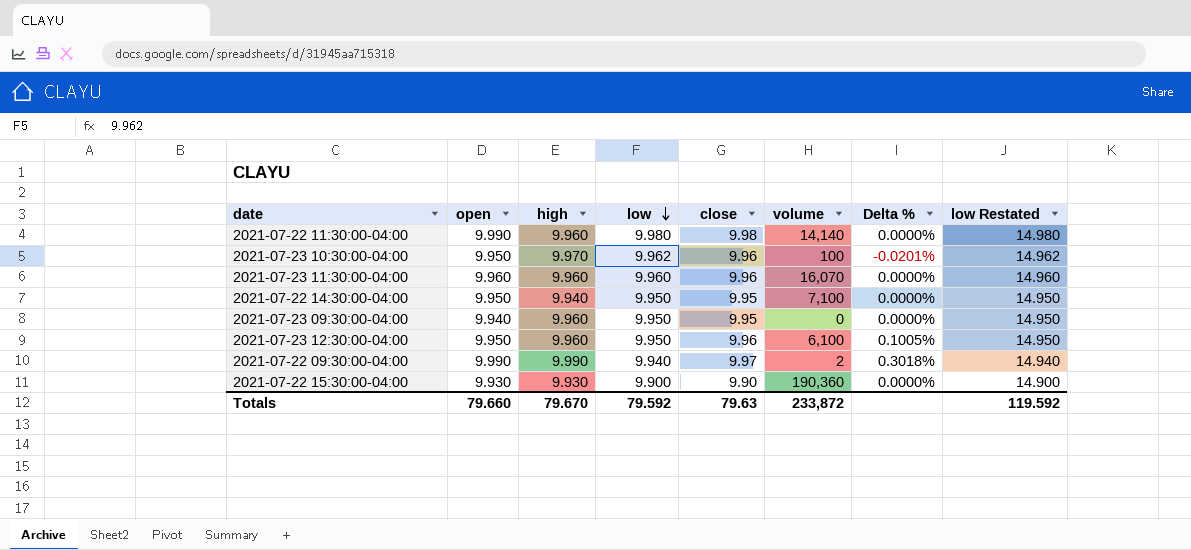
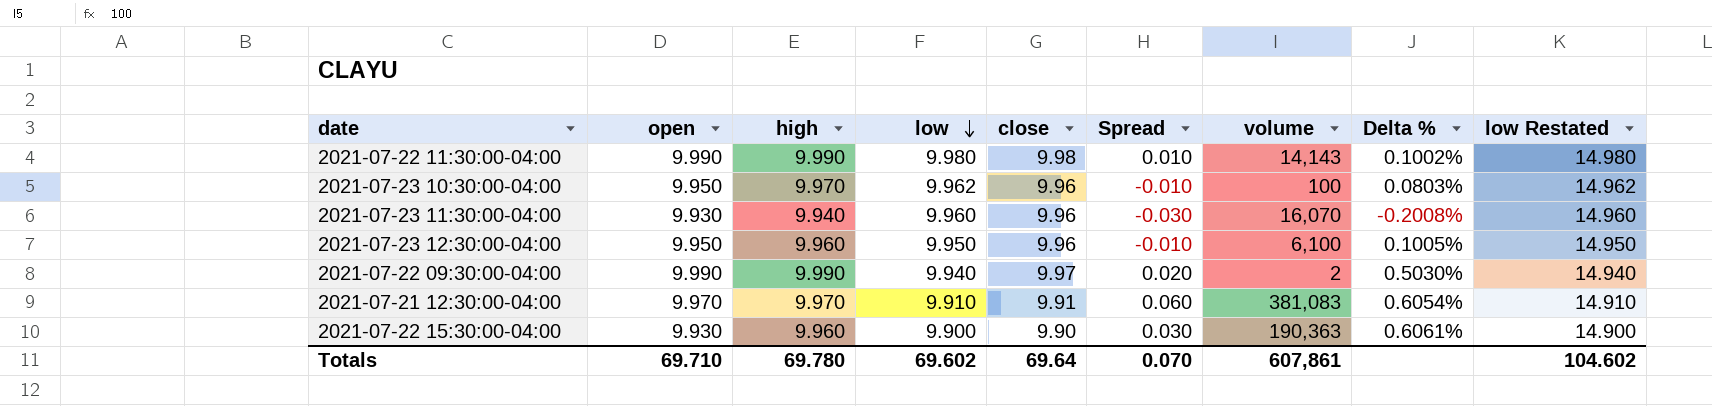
column Spread | formula: none -> [open] - [close]
column Delta % | formula: ([close] - [low]) / [low] -> ([high] - [low]) / [low]
row 2021-07-22 14:30:00-04:00: 9.950 | 9.940 | 9.950 | 9.95 | 7,100 | 0.0000% | 14.950 -> none
row 2021-07-23 09:30:00-04:00: 9.940 | 9.960 | 9.950 | 9.95 | 0 | 0.0000% | 14.950 -> none
2021-07-22 11:30:00-04:00 | high: 9.960 -> 9.990
2021-07-22 11:30:00-04:00 | volume: 14,140 -> 14,143
2021-07-23 11:30:00-04:00 | open: 9.960 -> 9.930
2021-07-23 11:30:00-04:00 | high: 9.960 -> 9.940
row 2021-07-21 12:30:00-04:00: none -> 9.970 | 9.970 | 9.910 | 9.91 | 0.060 | 381,083 | 0.6054% | 14.910
2021-07-22 15:30:00-04:00 | high: 9.930 -> 9.960
2021-07-22 15:30:00-04:00 | volume: 190,360 -> 190,363
Totals | open: 79.660 -> 69.710
Totals | high: 79.670 -> 69.780
Totals | low: 79.592 -> 69.602
Totals | close: 79.63 -> 69.64
Totals | volume: 233,872 -> 607,861
Totals | low Restated: 119.592 -> 104.602

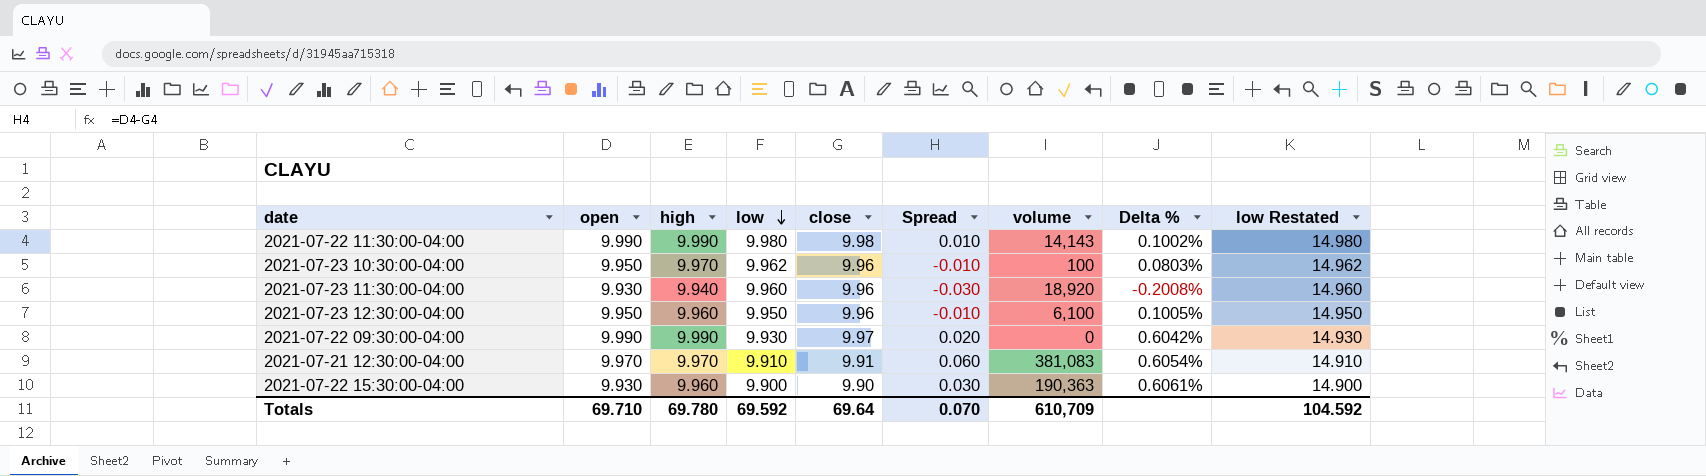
2021-07-23 11:30:00-04:00 | volume: 16,070 -> 18,920
2021-07-22 09:30:00-04:00 | low: 9.940 -> 9.930
2021-07-22 09:30:00-04:00 | volume: 2 -> 0
2021-07-22 09:30:00-04:00 | Delta %: 0.5030% -> 0.6042%
2021-07-22 09:30:00-04:00 | low Restated: 14.940 -> 14.930
Totals | low: 69.602 -> 69.592
Totals | volume: 607,861 -> 610,709
Totals | low Restated: 104.602 -> 104.592

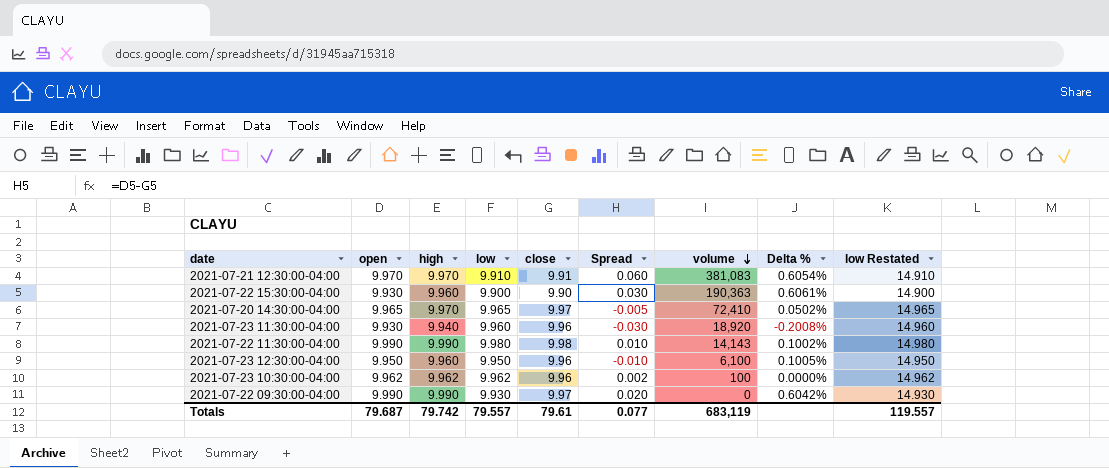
row order: low descending -> volume descending
row 2021-07-20 14:30:00-04:00: none -> 9.965 | 9.970 | 9.965 | 9.97 | -0.005 | 72,410 | 0.0502% | 14.965
2021-07-23 10:30:00-04:00 | open: 9.950 -> 9.962
2021-07-23 10:30:00-04:00 | high: 9.970 -> 9.962
2021-07-23 10:30:00-04:00 | Spread: -0.010 -> 0.002
2021-07-23 10:30:00-04:00 | Delta %: 0.0803% -> 0.0000%
Totals | open: 69.710 -> 79.687
Totals | high: 69.780 -> 79.742
Totals | low: 69.592 -> 79.557
Totals | close: 69.64 -> 79.61
Totals | Spread: 0.070 -> 0.077
Totals | volume: 610,709 -> 683,119
Totals | low Restated: 104.592 -> 119.557

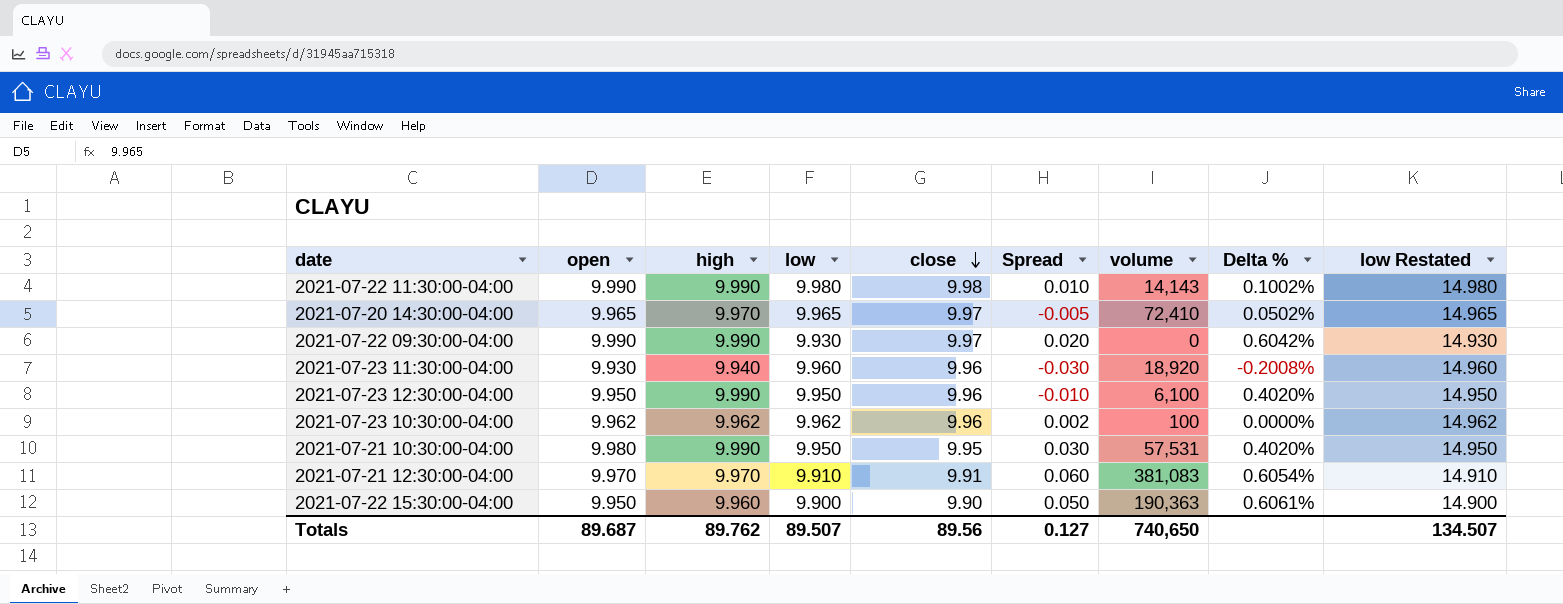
row order: volume descending -> close descending
2021-07-23 12:30:00-04:00 | high: 9.960 -> 9.990
2021-07-23 12:30:00-04:00 | Delta %: 0.1005% -> 0.4020%
row 2021-07-21 10:30:00-04:00: none -> 9.980 | 9.990 | 9.950 | 9.95 | 0.030 | 57,531 | 0.4020% | 14.950
2021-07-22 15:30:00-04:00 | open: 9.930 -> 9.950
2021-07-22 15:30:00-04:00 | Spread: 0.030 -> 0.050
Totals | open: 79.687 -> 89.687
Totals | high: 79.742 -> 89.762
Totals | low: 79.557 -> 89.507
Totals | close: 79.61 -> 89.56
Totals | Spread: 0.077 -> 0.127
Totals | volume: 683,119 -> 740,650
Totals | low Restated: 119.557 -> 134.507

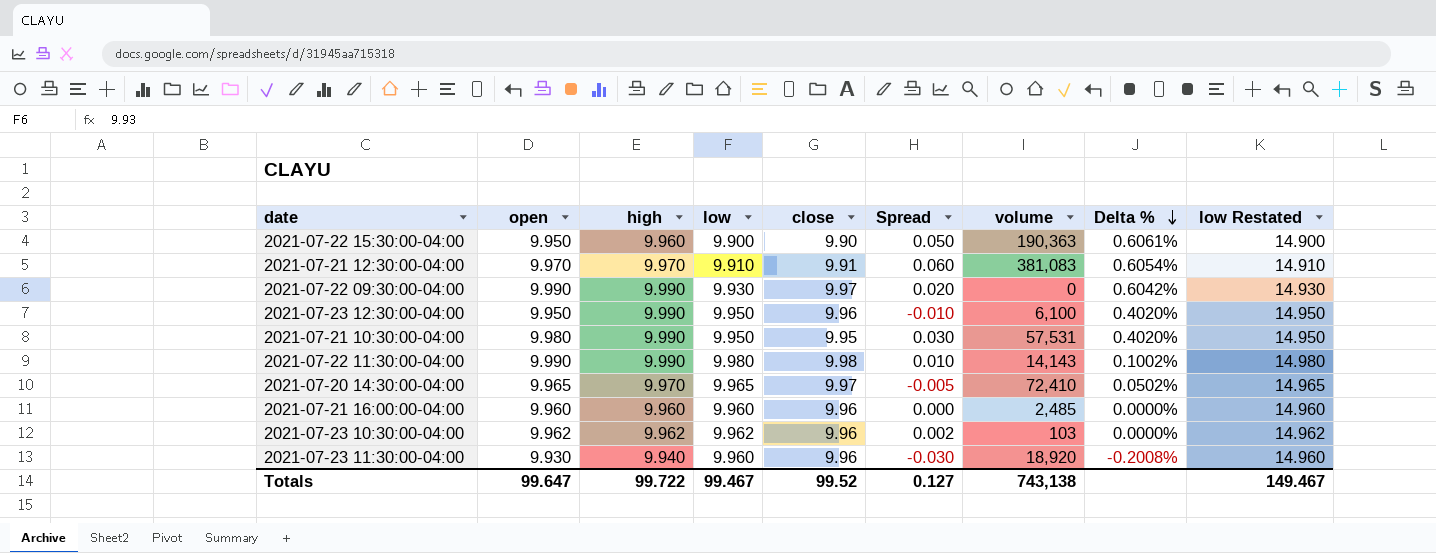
row order: close descending -> Delta % descending
row 2021-07-21 16:00:00-04:00: none -> 9.960 | 9.960 | 9.960 | 9.96 | 0.000 | 2,485 | 0.0000% | 14.960
2021-07-23 10:30:00-04:00 | volume: 100 -> 103
Totals | open: 89.687 -> 99.647
Totals | high: 89.762 -> 99.722
Totals | low: 89.507 -> 99.467
Totals | close: 89.56 -> 99.52
Totals | volume: 740,650 -> 743,138
Totals | low Restated: 134.507 -> 149.467

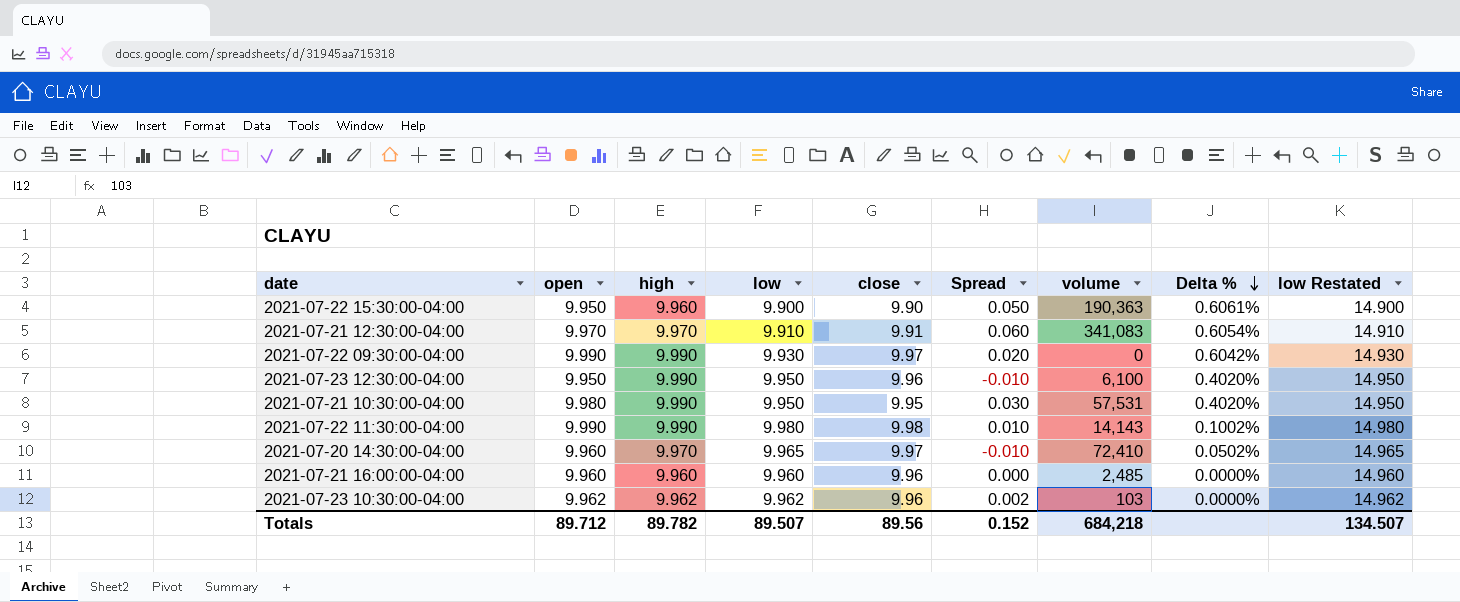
row 2021-07-23 11:30:00-04:00: 9.930 | 9.940 | 9.960 | 9.96 | -0.030 | 18,920 | -0.2008% | 14.960 -> none
2021-07-21 12:30:00-04:00 | volume: 381,083 -> 341,083
2021-07-20 14:30:00-04:00 | open: 9.965 -> 9.960
2021-07-20 14:30:00-04:00 | Spread: -0.005 -> -0.010
Totals | open: 99.647 -> 89.712
Totals | high: 99.722 -> 89.782
Totals | low: 99.467 -> 89.507
Totals | close: 99.52 -> 89.56
Totals | Spread: 0.127 -> 0.152
Totals | volume: 743,138 -> 684,218
Totals | low Restated: 149.467 -> 134.507

